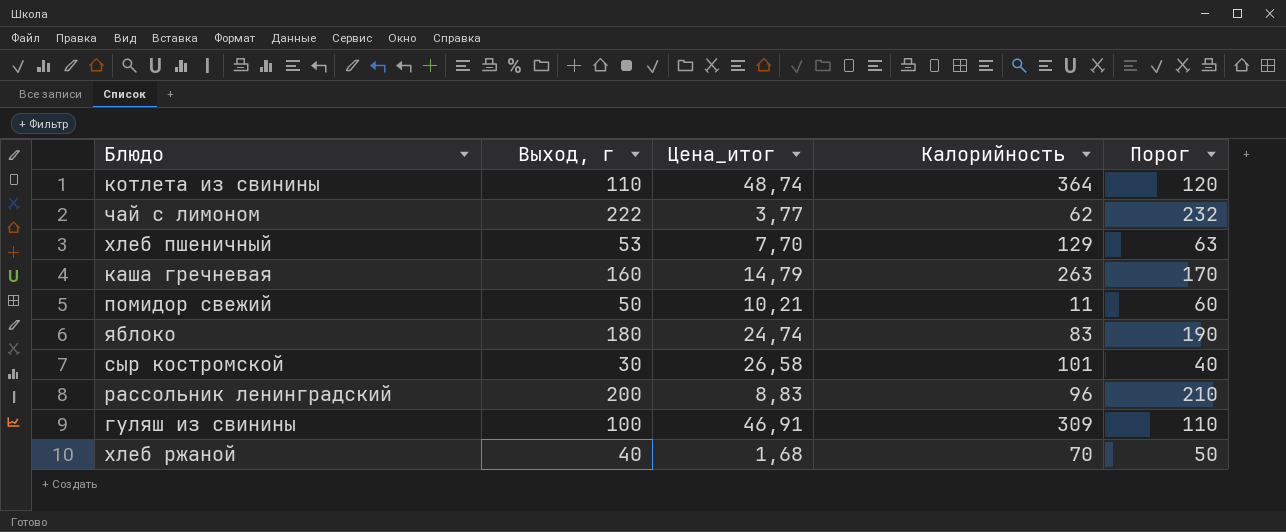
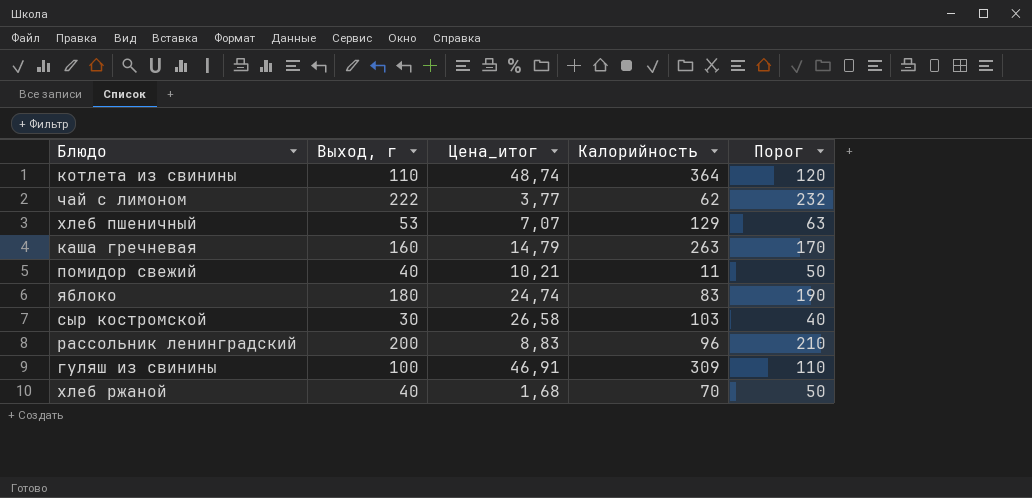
хлеб пшеничный | Цена_итог: 7,70 -> 7,07
помидор свежий | Выход, г: 50 -> 40
помидор свежий | Порог: 60 -> 50
сыр костромской | Калорийность: 101 -> 103

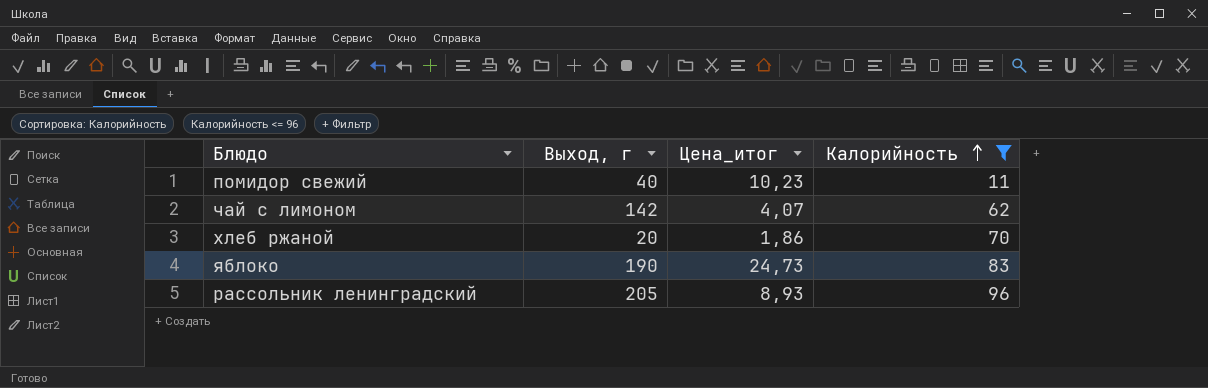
filter: none -> Калорийность <= 96
row order: none -> Калорийность ascending
column Порог | formula: [Выход, г] + 10 -> none
помидор свежий | Цена_итог: 10,21 -> 10,23
чай с лимоном | Выход, г: 222 -> 142
чай с лимоном | Цена_итог: 3,77 -> 4,07
хлеб ржаной | Выход, г: 40 -> 20
хлеб ржаной | Цена_итог: 1,68 -> 1,86
яблоко | Выход, г: 180 -> 190
яблоко | Цена_итог: 24,74 -> 24,73
рассольник ленинградский | Выход, г: 200 -> 205
рассольник ленинградский | Цена_итог: 8,83 -> 8,93

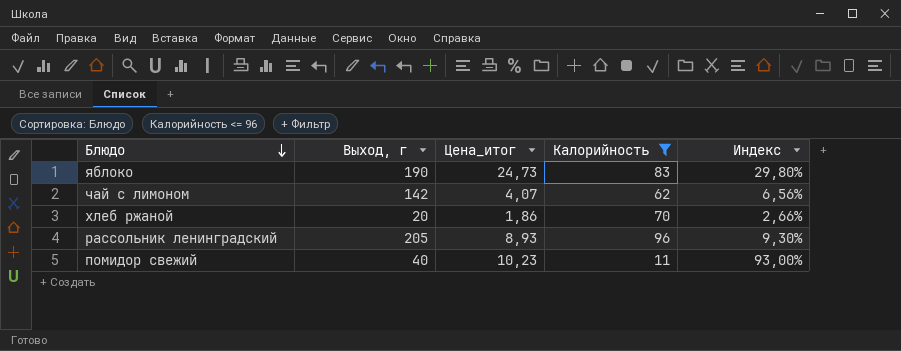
row order: Калорийность ascending -> Блюдо descending
column Индекс | formula: none -> [Цена_итог] / [Калорийность]

